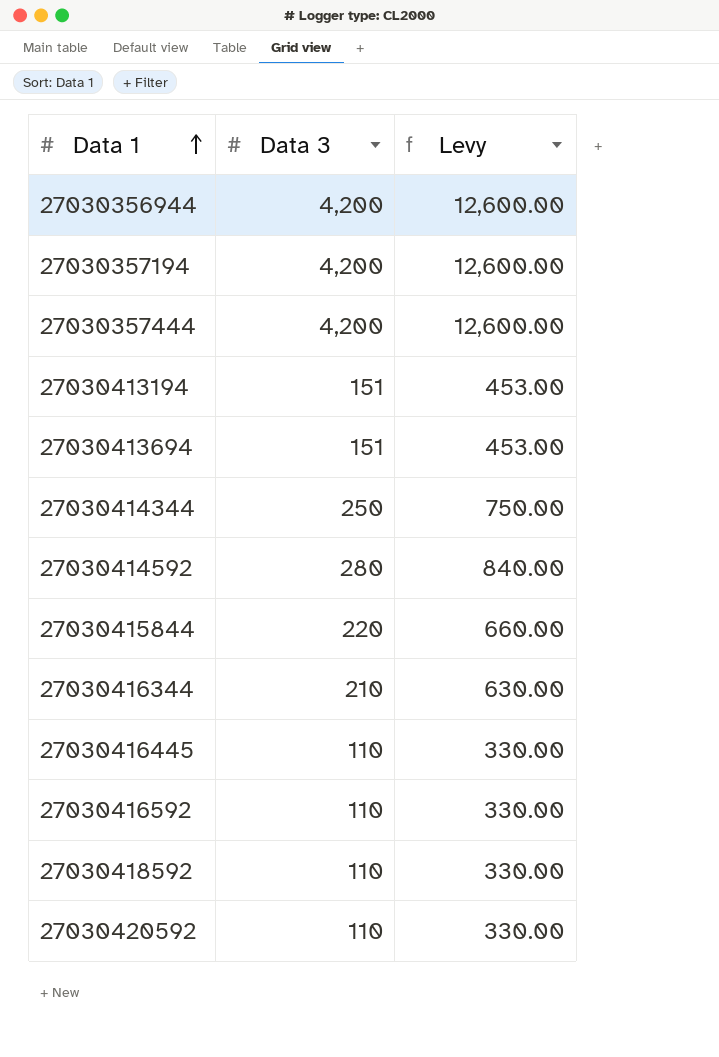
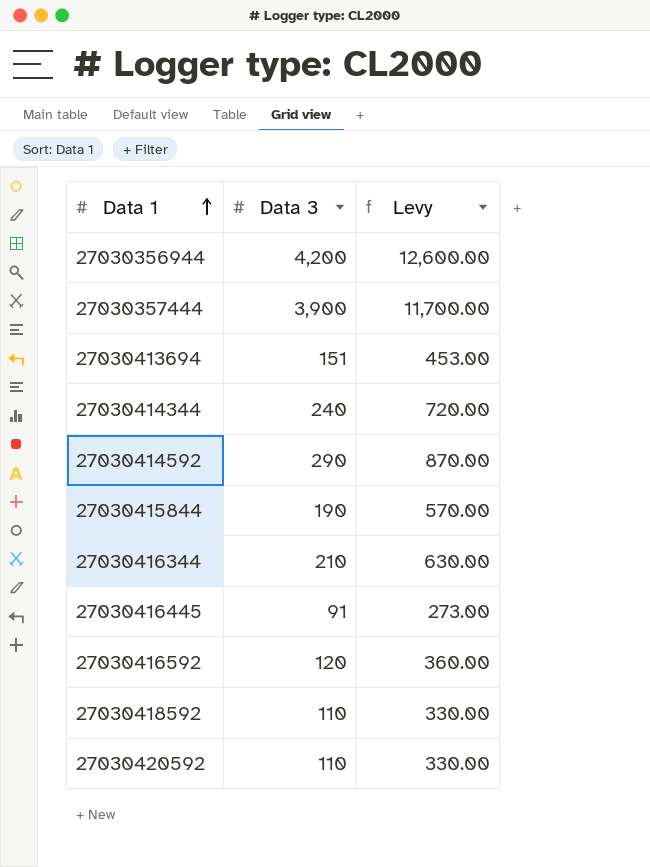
row 27030357194: 4,200 | 12,600.00 -> none
row 27030413194: 151 | 453.00 -> none
27030357444 | Data 3: 4,200 -> 3,900
27030357444 | Levy: 12,600.00 -> 11,700.00
27030414344 | Data 3: 250 -> 240
27030414344 | Levy: 750.00 -> 720.00
27030414592 | Data 3: 280 -> 290
27030414592 | Levy: 840.00 -> 870.00
27030415844 | Data 3: 220 -> 190
27030415844 | Levy: 660.00 -> 570.00
27030416445 | Data 3: 110 -> 91
27030416445 | Levy: 330.00 -> 273.00
27030416592 | Data 3: 110 -> 120
27030416592 | Levy: 330.00 -> 360.00

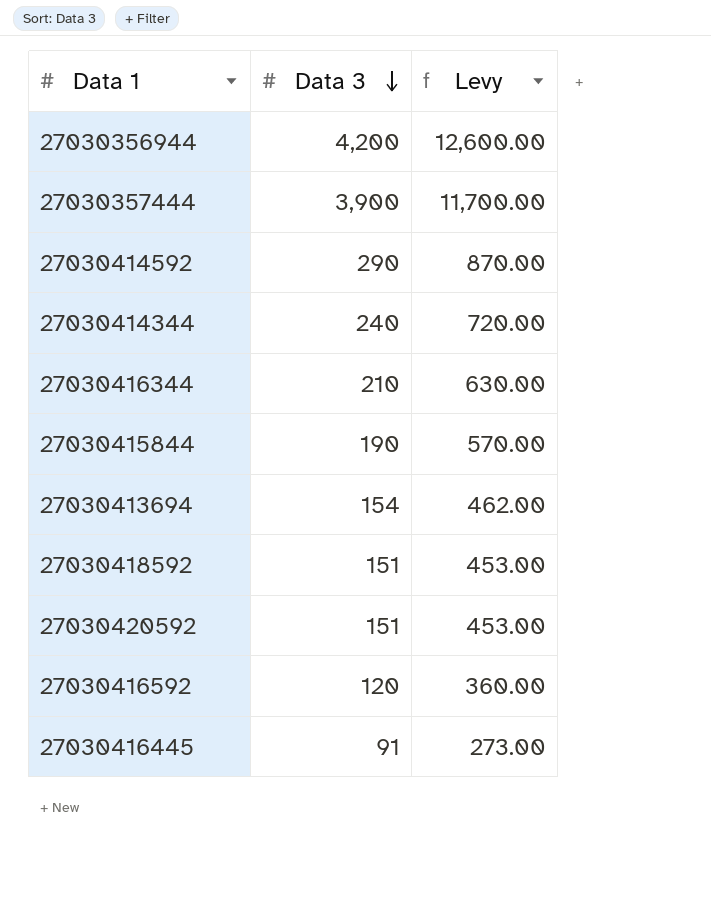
row order: Data 1 ascending -> Data 3 descending
27030413694 | Data 3: 151 -> 154
27030413694 | Levy: 453.00 -> 462.00
27030418592 | Data 3: 110 -> 151
27030418592 | Levy: 330.00 -> 453.00
27030420592 | Data 3: 110 -> 151
27030420592 | Levy: 330.00 -> 453.00

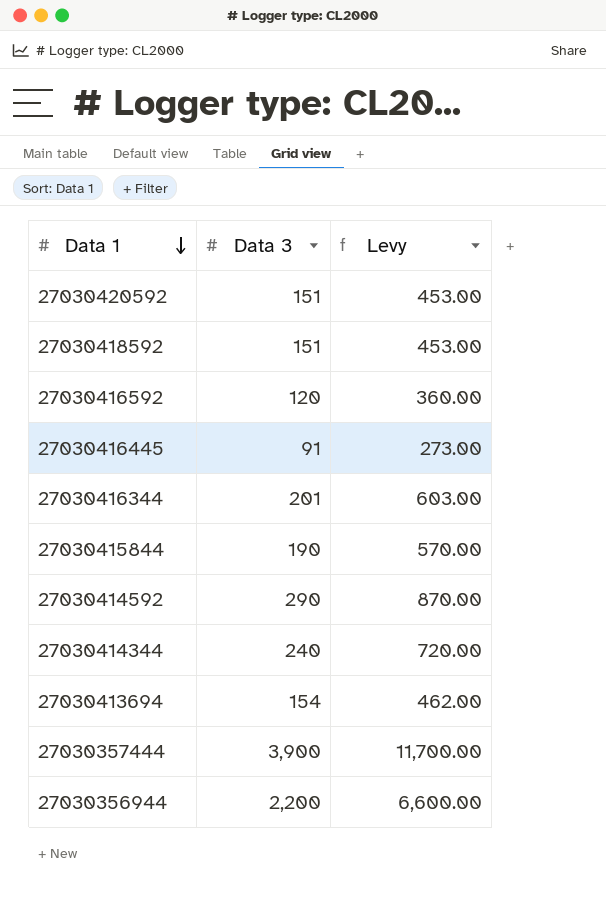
row order: Data 3 descending -> Data 1 descending
27030416344 | Data 3: 210 -> 201
27030416344 | Levy: 630.00 -> 603.00
27030356944 | Data 3: 4,200 -> 2,200
27030356944 | Levy: 12,600.00 -> 6,600.00

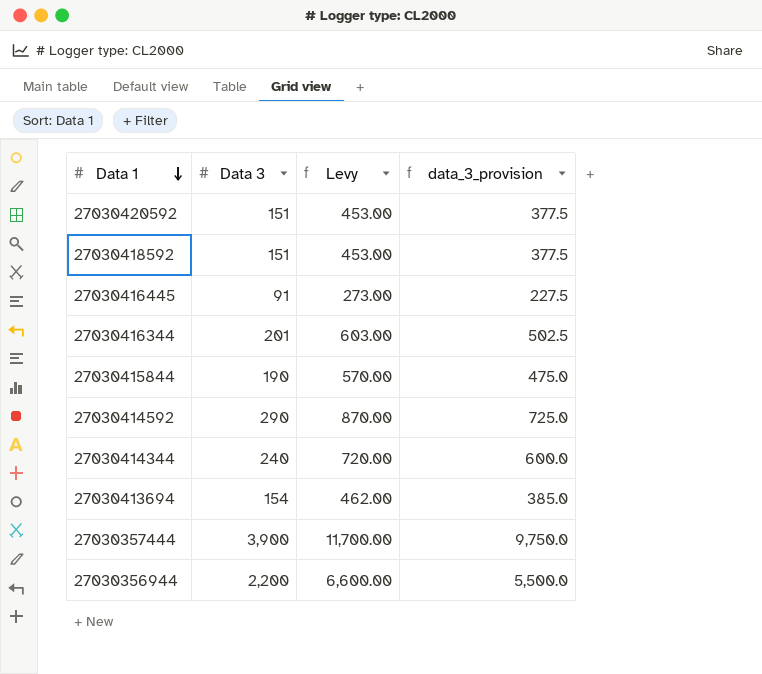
column data_3_provision | formula: none -> [Data 3] * 2.5
row 27030416592: 120 | 360.00 -> none

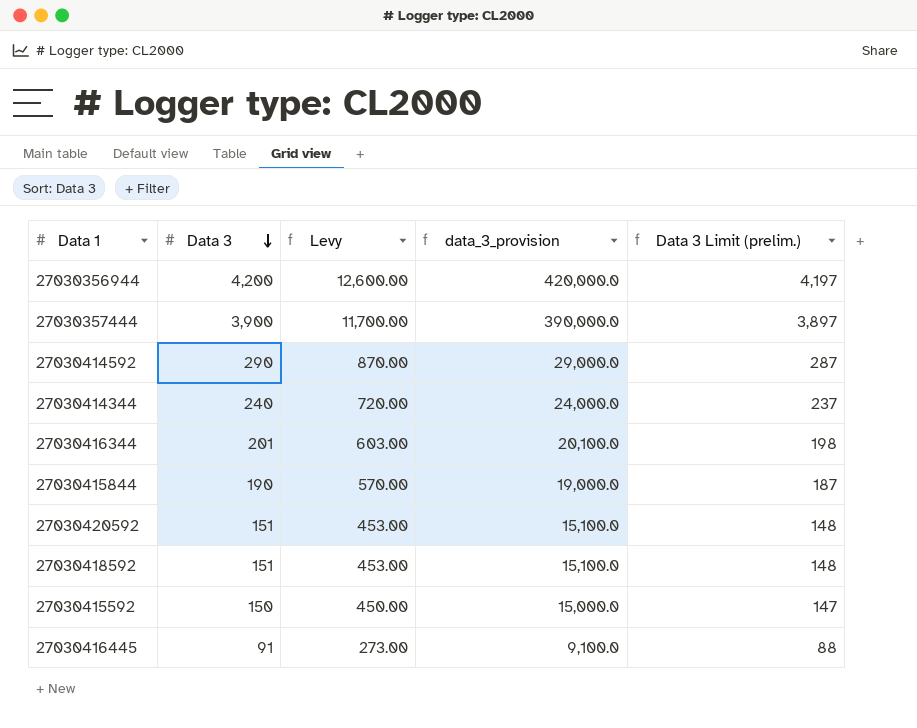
row order: Data 1 descending -> Data 3 descending
column data_3_provision | formula: [Data 3] * 2.5 -> [Data 3] * 100
column Data 3 Limit (prelim.) | formula: none -> [Data 3] - 3
row 27030413694: 154 | 462.00 | 385.0 -> none
27030356944 | Data 3: 2,200 -> 4,200
27030356944 | Levy: 6,600.00 -> 12,600.00
row 27030415592: none -> 150 | 450.00 | 15,000.0 | 147

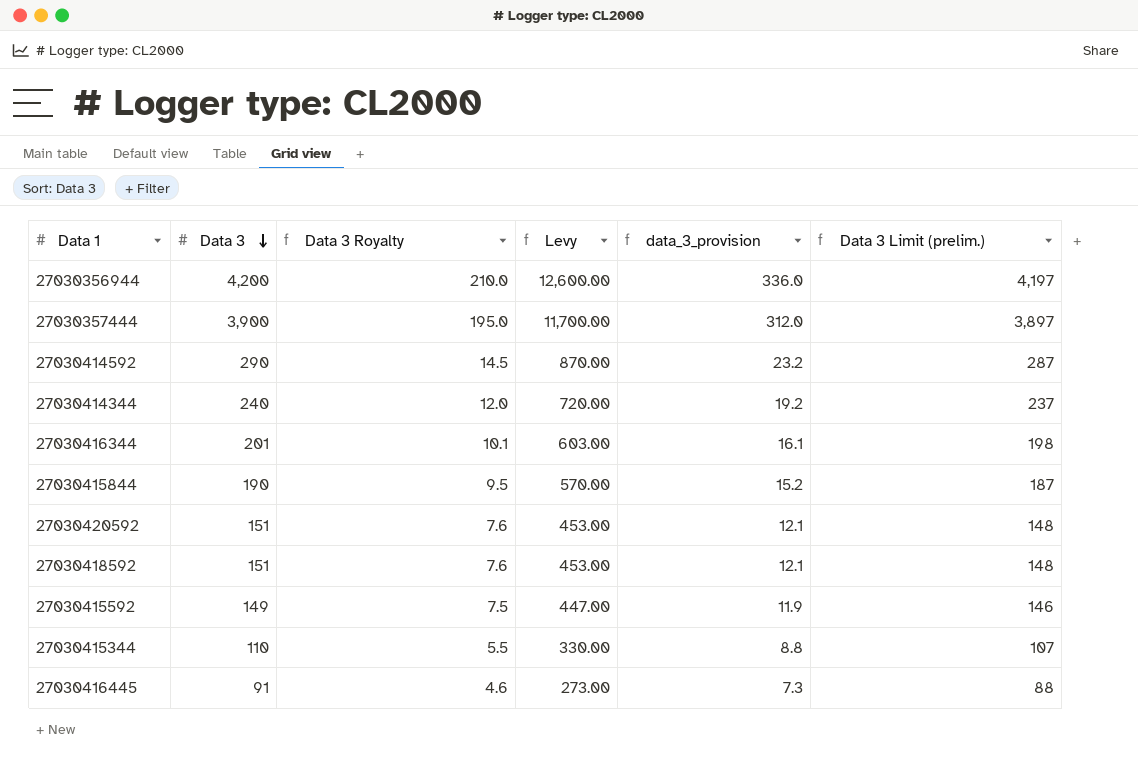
column Data 3 Royalty | formula: none -> [Data 3] * 0.05
column data_3_provision | formula: [Data 3] * 100 -> [Data 3] * 0.08
27030415592 | Data 3: 150 -> 149
27030415592 | Levy: 450.00 -> 447.00
27030415592 | Data 3 Limit (prelim.): 147 -> 146
row 27030415344: none -> 110 | 5.5 | 330.00 | 8.8 | 107

